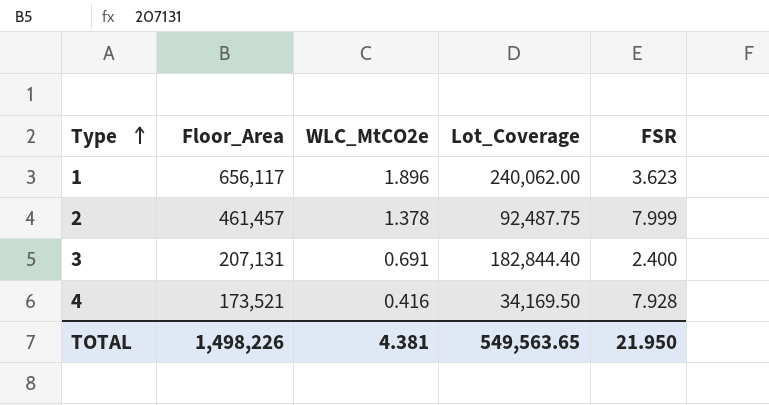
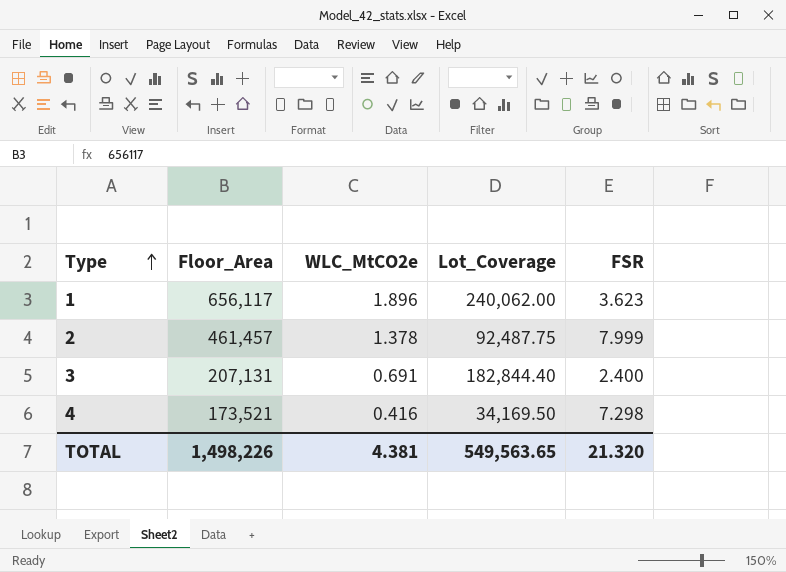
4 | FSR: 7.928 -> 7.298
TOTAL | FSR: 21.950 -> 21.320

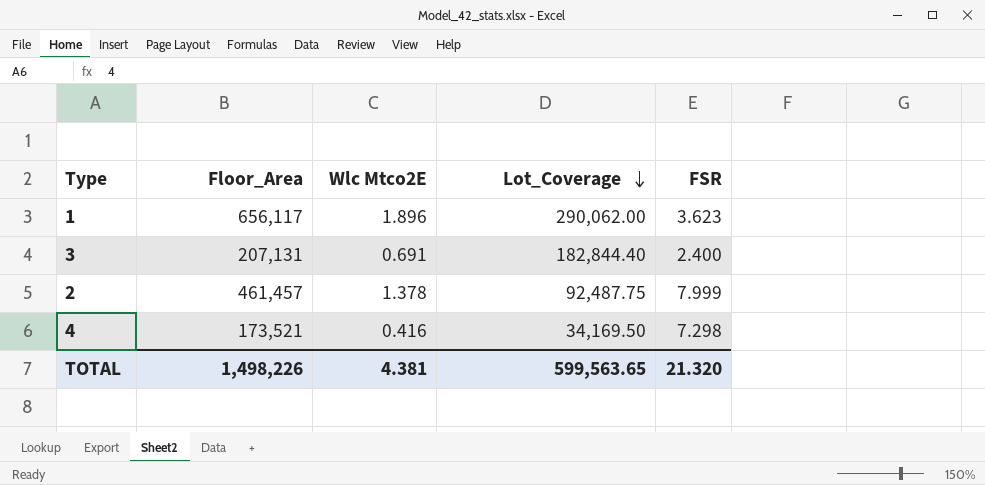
row order: Type ascending -> Lot_Coverage descending
column name: WLC_MtCO2e -> Wlc Mtco2E
1 | Lot_Coverage: 240,062.00 -> 290,062.00
TOTAL | Lot_Coverage: 549,563.65 -> 599,563.65

